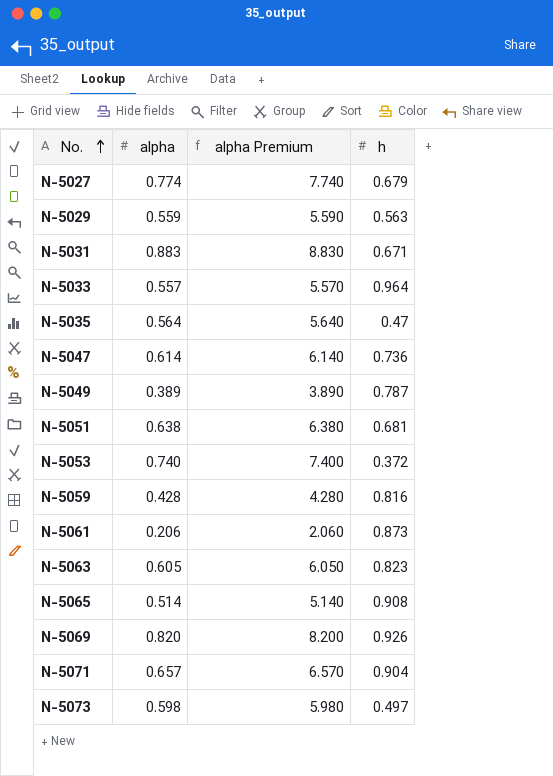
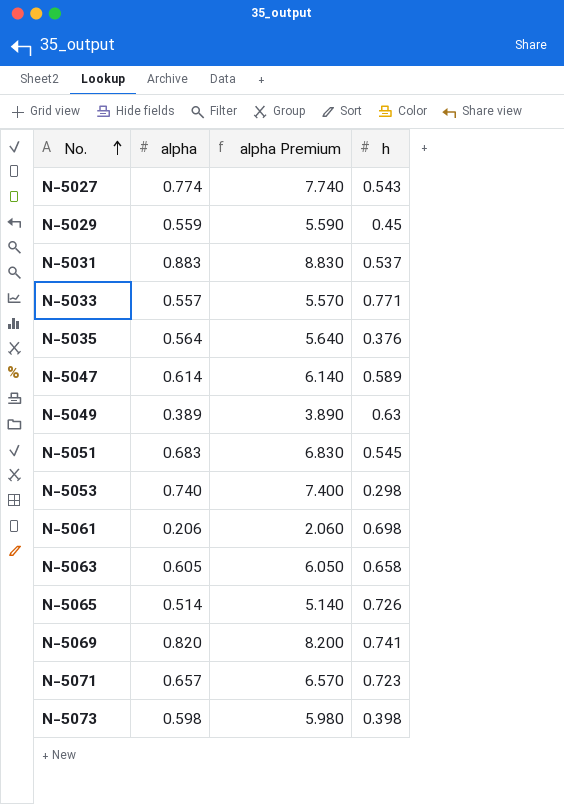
row N-5059: 0.428 | 4.280 | 0.816 -> none
N-5027 | h: 0.679 -> 0.543
N-5029 | h: 0.563 -> 0.45
N-5031 | h: 0.671 -> 0.537
N-5033 | h: 0.964 -> 0.771
N-5035 | h: 0.47 -> 0.376
N-5047 | h: 0.736 -> 0.589
N-5049 | h: 0.787 -> 0.63
N-5051 | alpha: 0.638 -> 0.683
N-5051 | alpha Premium: 6.380 -> 6.830
N-5051 | h: 0.681 -> 0.545
N-5053 | h: 0.372 -> 0.298
N-5061 | h: 0.873 -> 0.698
N-5063 | h: 0.823 -> 0.658
N-5065 | h: 0.908 -> 0.726
N-5069 | h: 0.926 -> 0.741
N-5071 | h: 0.904 -> 0.723
N-5073 | h: 0.497 -> 0.398

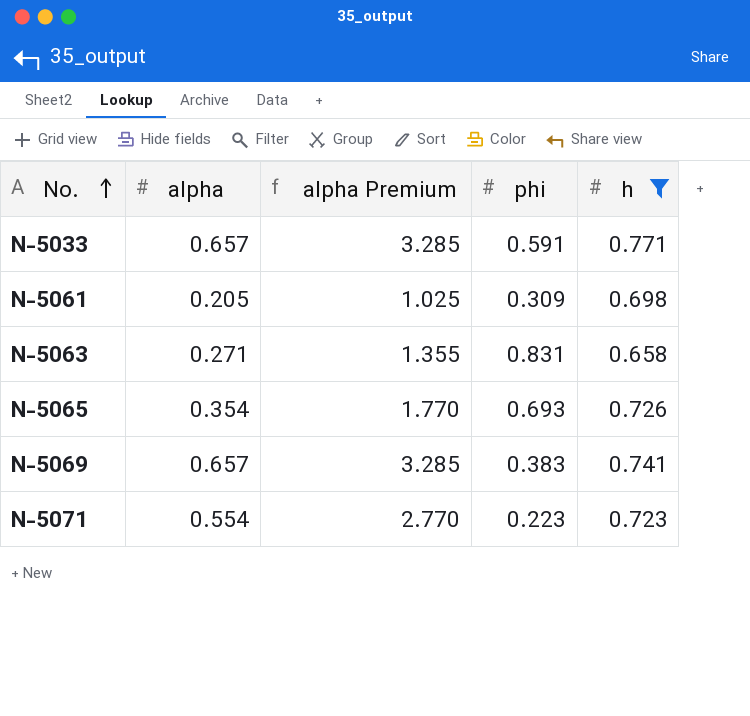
filter: none -> h >= 0.658
column alpha Premium | formula: [alpha] * 10 -> [alpha] * 5
column phi | position: none -> 4
N-5033 | alpha: 0.557 -> 0.657
N-5061 | alpha: 0.206 -> 0.205
N-5063 | alpha: 0.605 -> 0.271
N-5065 | alpha: 0.514 -> 0.354
N-5069 | alpha: 0.820 -> 0.657
N-5071 | alpha: 0.657 -> 0.554

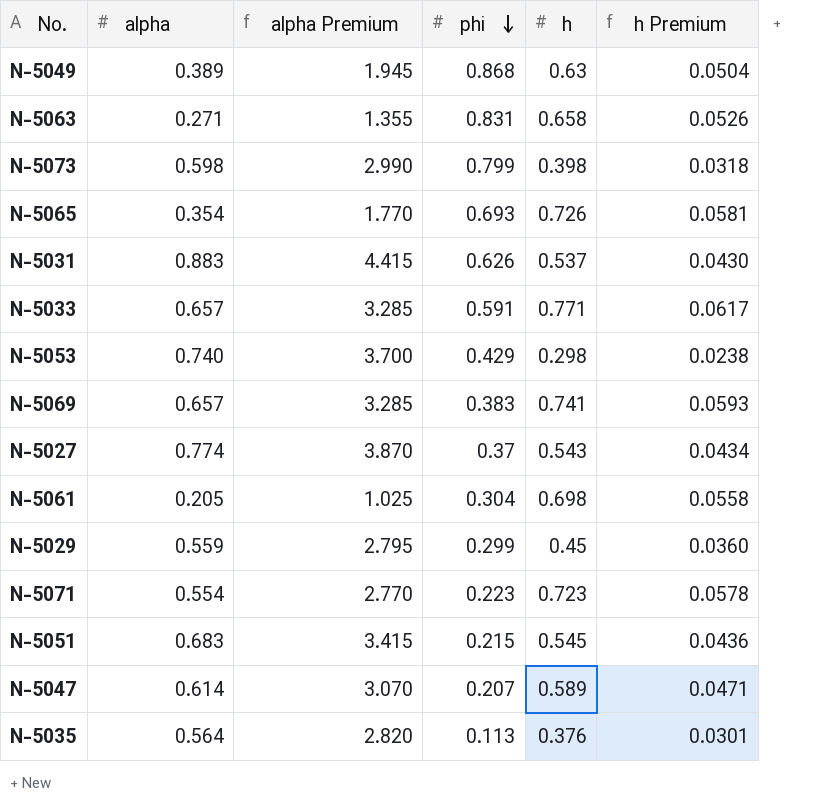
filter: h >= 0.658 -> none
row order: No. ascending -> phi descending
column h Premium | formula: none -> [h] * 0.08
N-5061 | phi: 0.309 -> 0.304

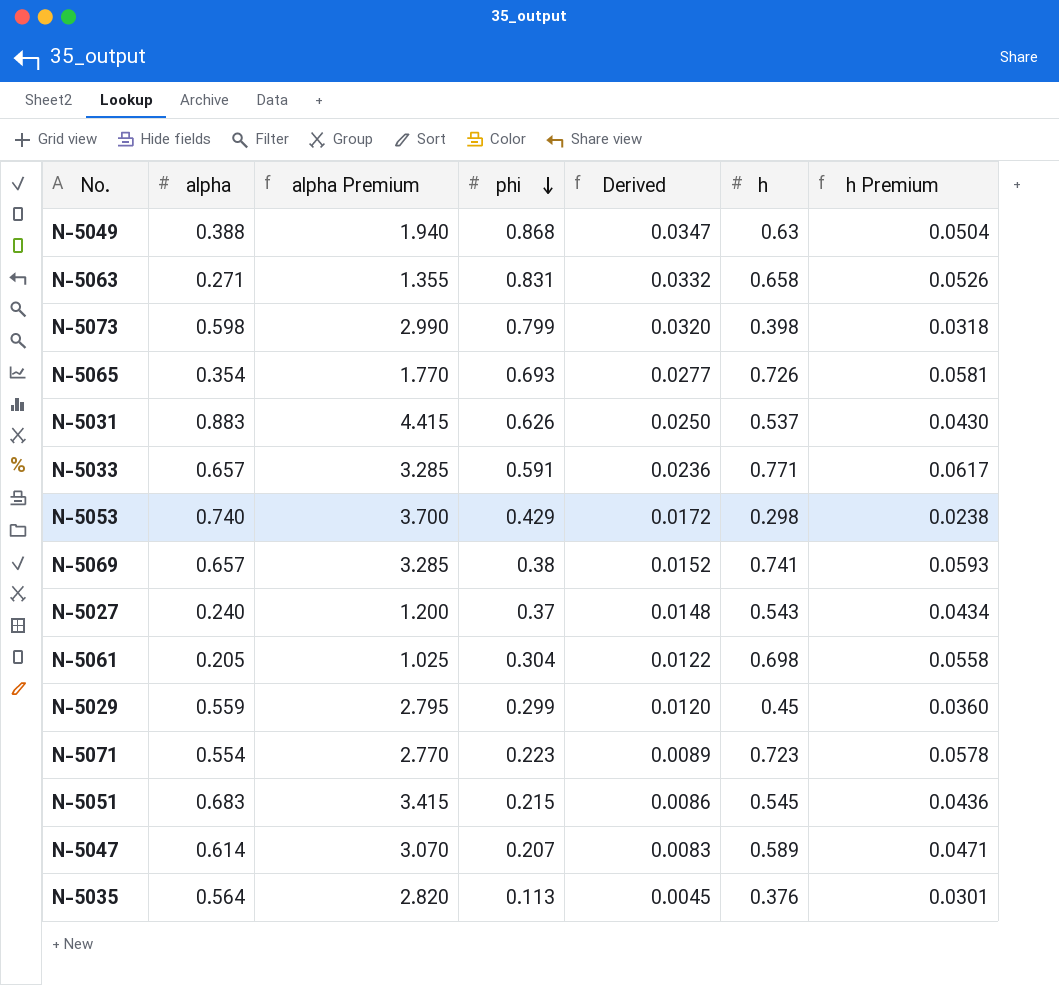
column Derived | formula: none -> [phi] * 0.04
N-5049 | alpha: 0.389 -> 0.388
N-5049 | alpha Premium: 1.945 -> 1.940
N-5069 | phi: 0.383 -> 0.38
N-5027 | alpha: 0.774 -> 0.240
N-5027 | alpha Premium: 3.870 -> 1.200

